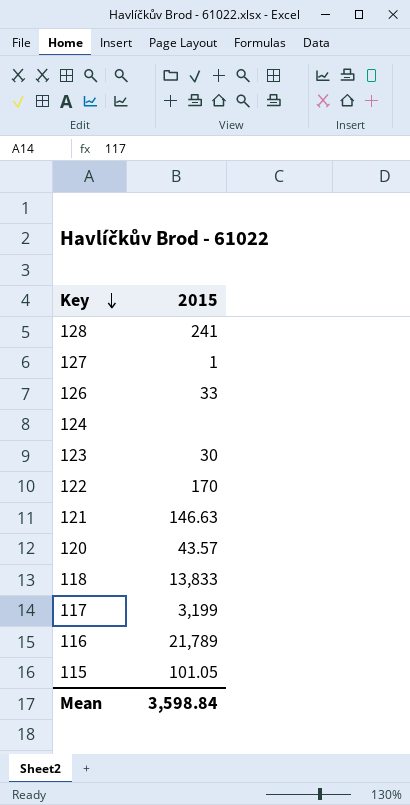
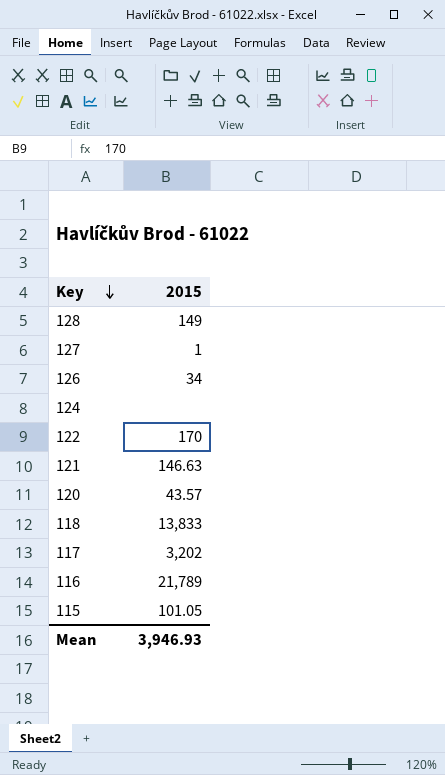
row 123: 30 -> none
128 | 2015: 241 -> 149
126 | 2015: 33 -> 34
117 | 2015: 3,199 -> 3,202
Mean | 2015: 3,598.84 -> 3,946.93

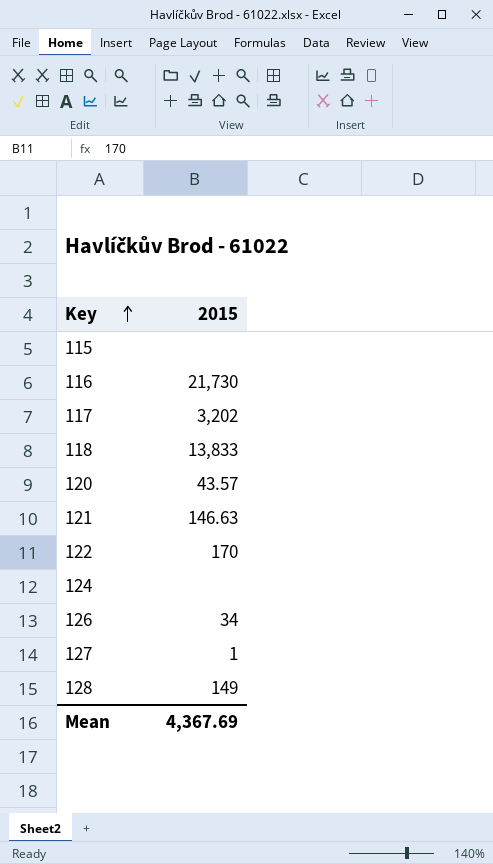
row order: Key descending -> Key ascending
115 | 2015: 101.05 -> none
116 | 2015: 21,789 -> 21,730
Mean | 2015: 3,946.93 -> 4,367.69

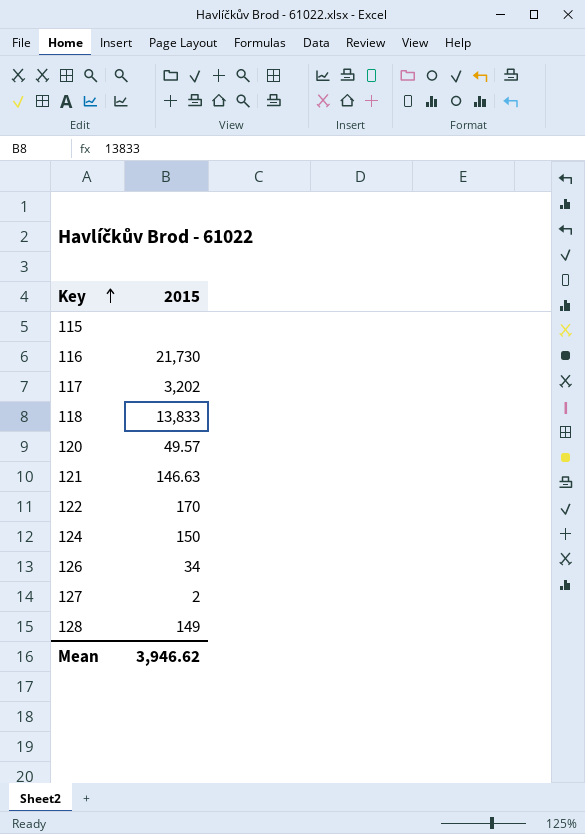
120 | 2015: 43.57 -> 49.57
124 | 2015: none -> 150
127 | 2015: 1 -> 2
Mean | 2015: 4,367.69 -> 3,946.62

